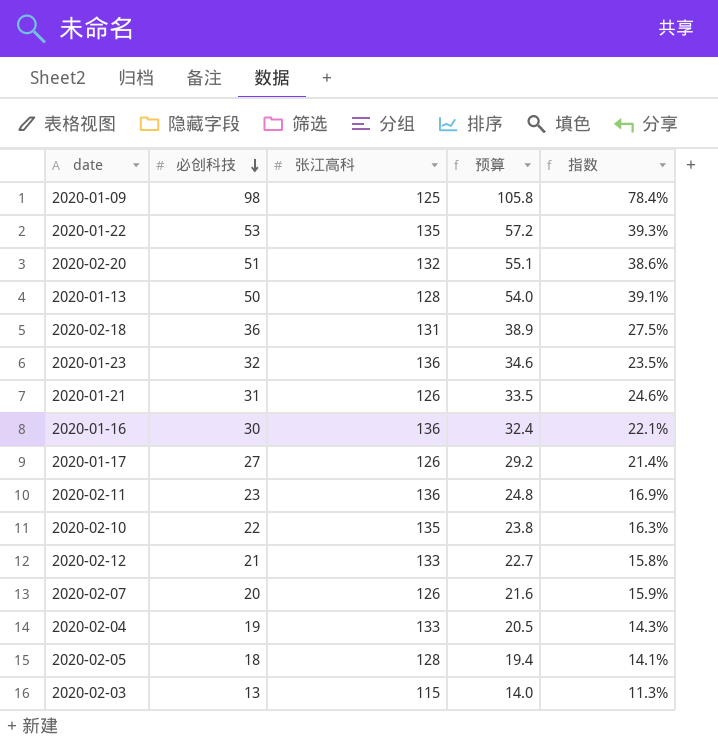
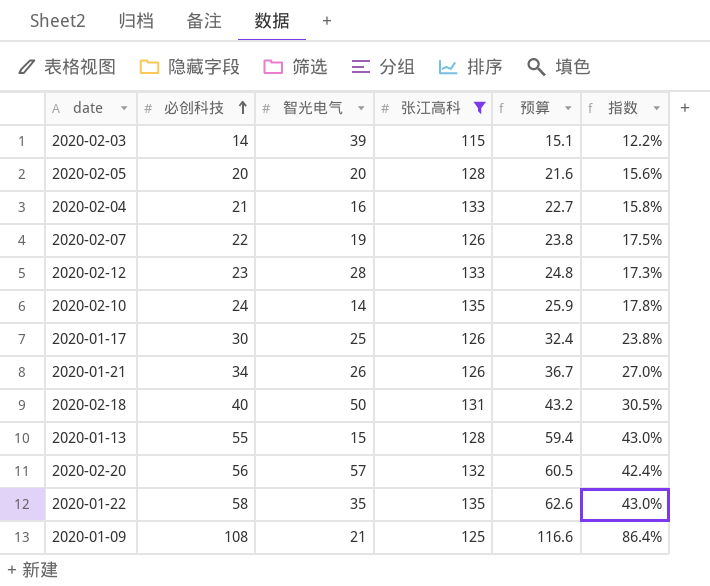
filter: none -> 张江高科 != 136
row order: 必创科技 descending -> 必创科技 ascending
column 智光电气 | position: none -> 3
2020-02-03 | 必创科技: 13 -> 14
2020-02-03 | 预算: 14.0 -> 15.1
2020-02-03 | 指数: 11.3% -> 12.2%
2020-02-05 | 必创科技: 18 -> 20
2020-02-05 | 预算: 19.4 -> 21.6
2020-02-05 | 指数: 14.1% -> 15.6%
2020-02-04 | 必创科技: 19 -> 21
2020-02-04 | 预算: 20.5 -> 22.7
2020-02-04 | 指数: 14.3% -> 15.8%
2020-02-07 | 必创科技: 20 -> 22
2020-02-07 | 预算: 21.6 -> 23.8
2020-02-07 | 指数: 15.9% -> 17.5%
2020-02-12 | 必创科技: 21 -> 23
2020-02-12 | 预算: 22.7 -> 24.8
2020-02-12 | 指数: 15.8% -> 17.3%
2020-02-10 | 必创科技: 22 -> 24
2020-02-10 | 预算: 23.8 -> 25.9
2020-02-10 | 指数: 16.3% -> 17.8%
2020-01-17 | 必创科技: 27 -> 30
2020-01-17 | 预算: 29.2 -> 32.4
2020-01-17 | 指数: 21.4% -> 23.8%
2020-01-21 | 必创科技: 31 -> 34
2020-01-21 | 预算: 33.5 -> 36.7
2020-01-21 | 指数: 24.6% -> 27.0%
2020-02-18 | 必创科技: 36 -> 40
2020-02-18 | 预算: 38.9 -> 43.2
2020-02-18 | 指数: 27.5% -> 30.5%
2020-01-13 | 必创科技: 50 -> 55
2020-01-13 | 预算: 54.0 -> 59.4
2020-01-13 | 指数: 39.1% -> 43.0%
2020-02-20 | 必创科技: 51 -> 56
2020-02-20 | 预算: 55.1 -> 60.5
2020-02-20 | 指数: 38.6% -> 42.4%
2020-01-22 | 必创科技: 53 -> 58
2020-01-22 | 预算: 57.2 -> 62.6
2020-01-22 | 指数: 39.3% -> 43.0%
2020-01-09 | 必创科技: 98 -> 108
2020-01-09 | 预算: 105.8 -> 116.6
2020-01-09 | 指数: 78.4% -> 86.4%

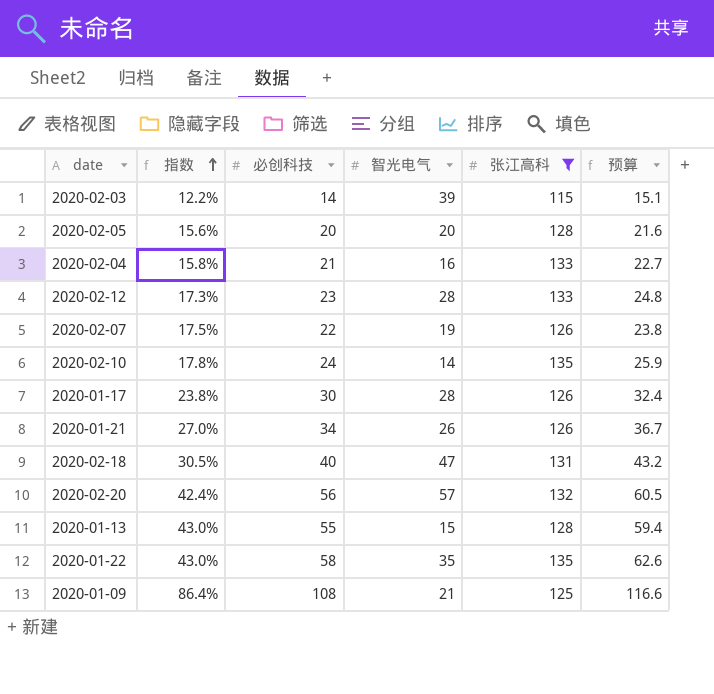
row order: 必创科技 ascending -> 指数 ascending
column 指数 | position: 6 -> 2
2020-01-17 | 智光电气: 25 -> 28
2020-02-18 | 智光电气: 50 -> 47

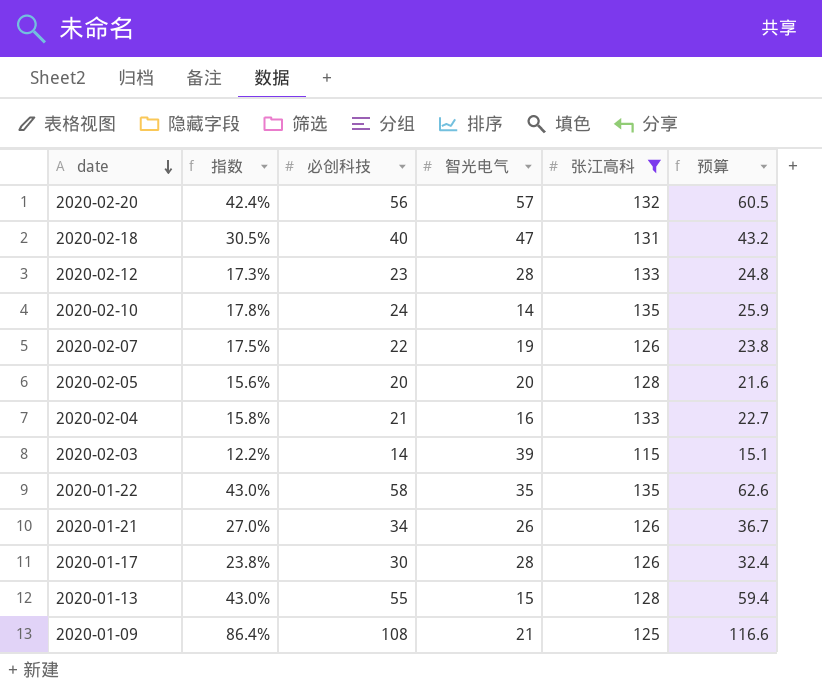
row order: 指数 ascending -> date descending

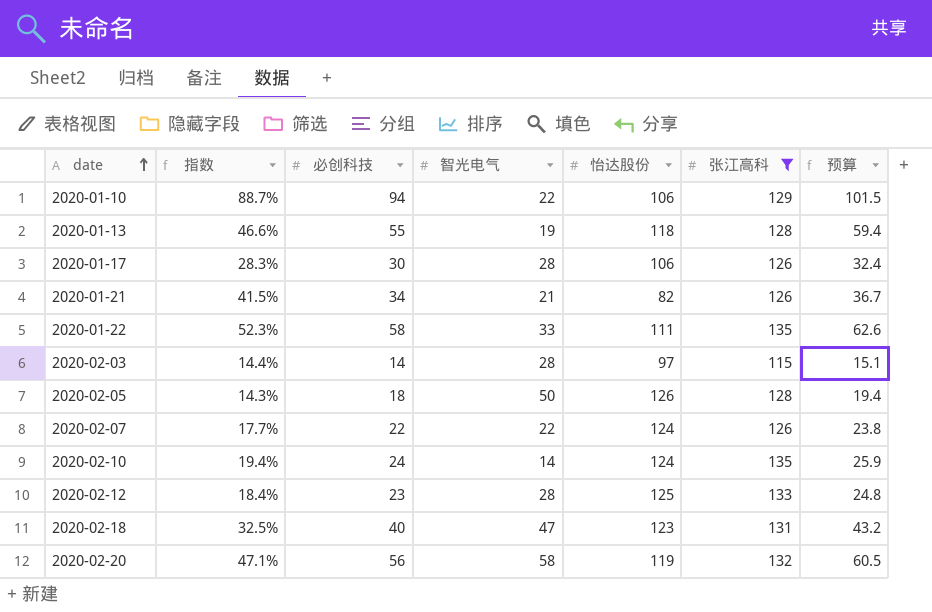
row order: date descending -> date ascending
column 指数 | formula: [必创科技] / [张江高科] -> [必创科技] / [怡达股份]
column 怡达股份 | position: none -> 5
row 2020-02-04: 15.8% | 21 | 16 | 133 | 22.7 -> none
row 2020-01-09: 86.4% | 108 | 21 | 125 | 116.6 -> none
row 2020-01-10: none -> 88.7% | 94 | 22 | 106 | 129 | 101.5
2020-01-13 | 智光电气: 15 -> 19
2020-01-21 | 智光电气: 26 -> 21
2020-01-22 | 智光电气: 35 -> 33
2020-02-03 | 智光电气: 39 -> 28
2020-02-05 | 必创科技: 20 -> 18
2020-02-05 | 智光电气: 20 -> 50
2020-02-05 | 预算: 21.6 -> 19.4
2020-02-07 | 智光电气: 19 -> 22
2020-02-20 | 智光电气: 57 -> 58

